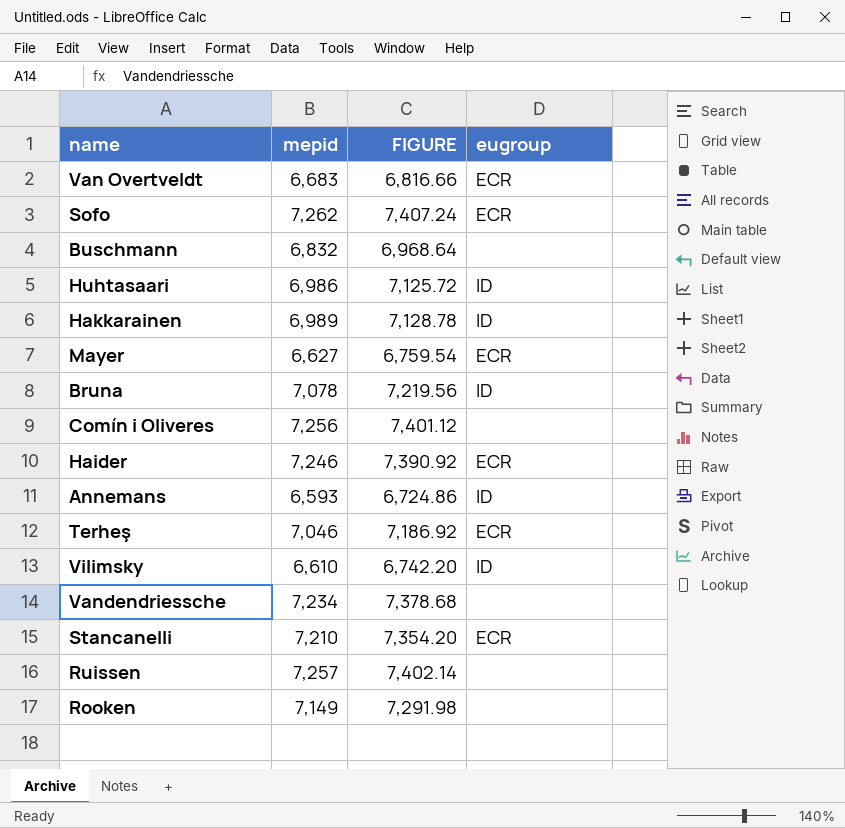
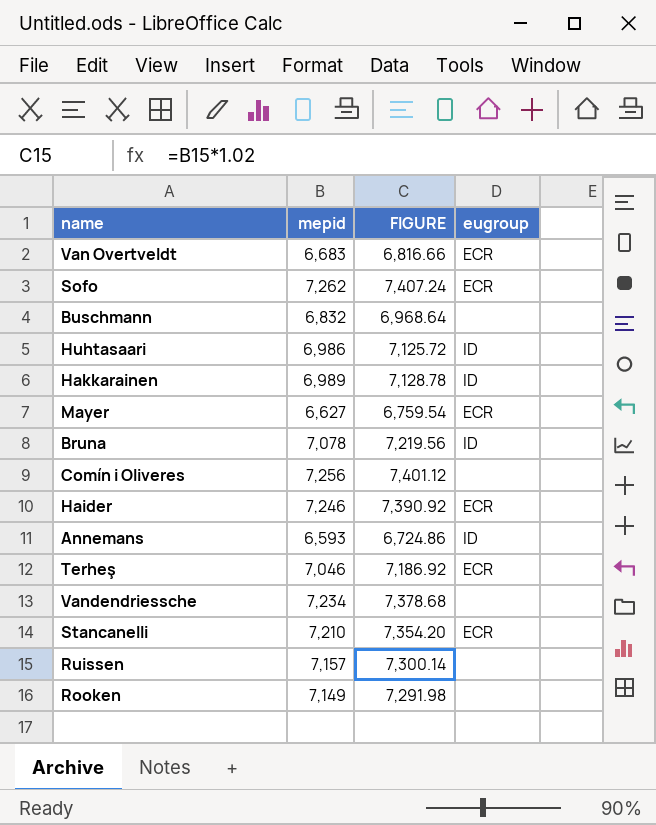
row Vilimsky: 6,610 | 6,742.20 | ID -> none
Ruissen | mepid: 7,257 -> 7,157
Ruissen | FIGURE: 7,402.14 -> 7,300.14

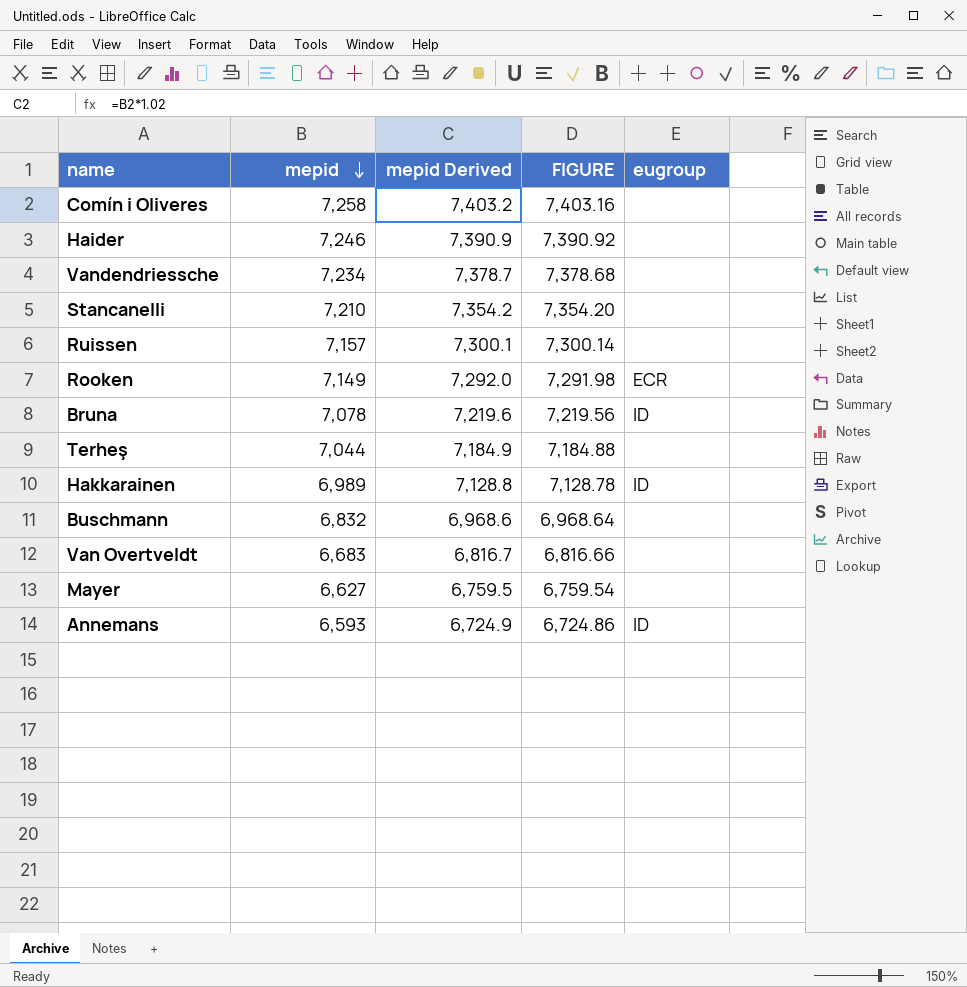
row order: none -> mepid descending
column mepid Derived | formula: none -> [mepid] * 1.02
row Sofo: 7,262 | 7,407.24 | ECR -> none
row Huhtasaari: 6,986 | 7,125.72 | ID -> none
Comín i Oliveres | mepid: 7,256 -> 7,258
Comín i Oliveres | FIGURE: 7,401.12 -> 7,403.16
Haider | eugroup: ECR -> none
Stancanelli | eugroup: ECR -> none
Rooken | eugroup: none -> ECR
Terheş | mepid: 7,046 -> 7,044
Terheş | FIGURE: 7,186.92 -> 7,184.88
Terheş | eugroup: ECR -> none
Van Overtveldt | eugroup: ECR -> none
Mayer | eugroup: ECR -> none

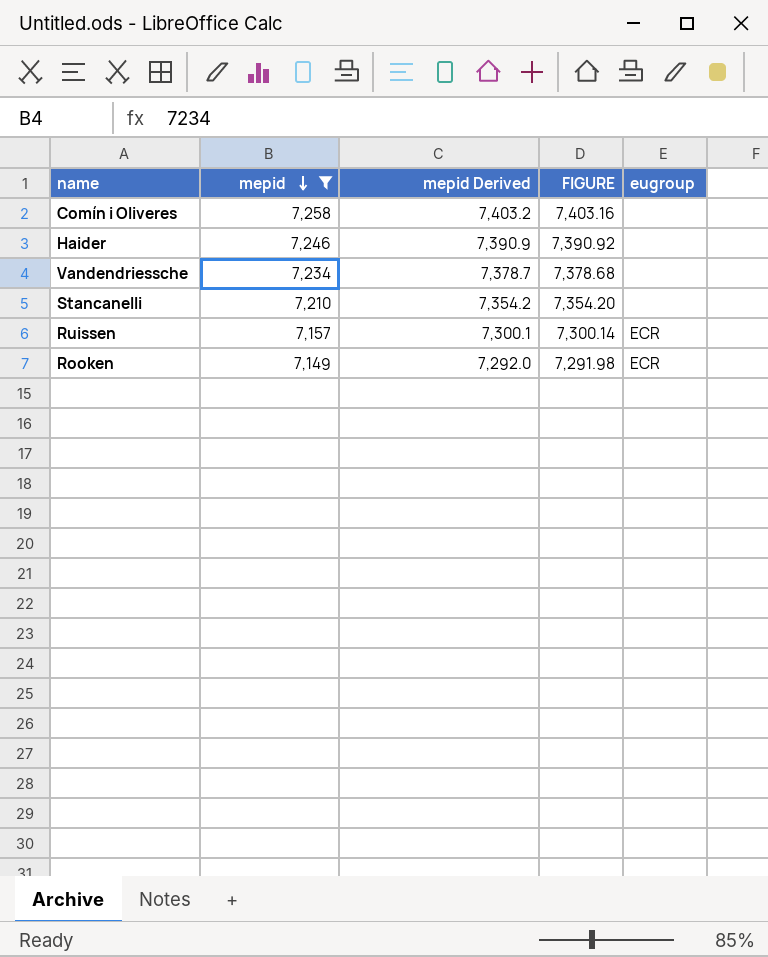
filter: none -> mepid >= 7,149
Ruissen | eugroup: none -> ECR

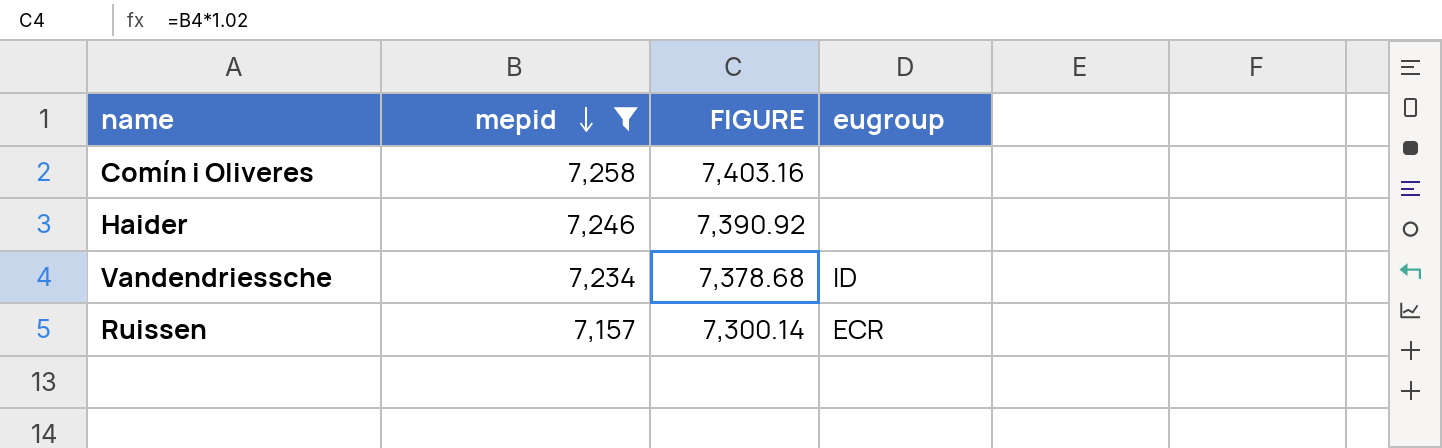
column mepid Derived | formula: [mepid] * 1.02 -> none
row Stancanelli: 7,210 | 7,354.2 | 7,354.20 | none -> none
row Rooken: 7,149 | 7,292.0 | 7,291.98 | ECR -> none
Vandendriessche | eugroup: none -> ID

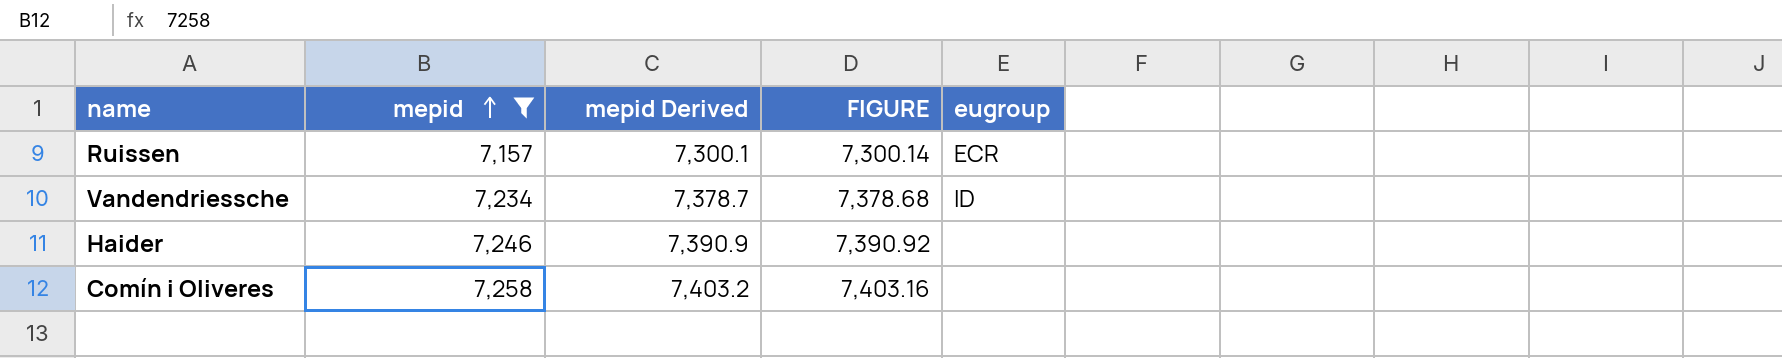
row order: mepid descending -> mepid ascending
column mepid Derived | formula: none -> [mepid] * 1.02

